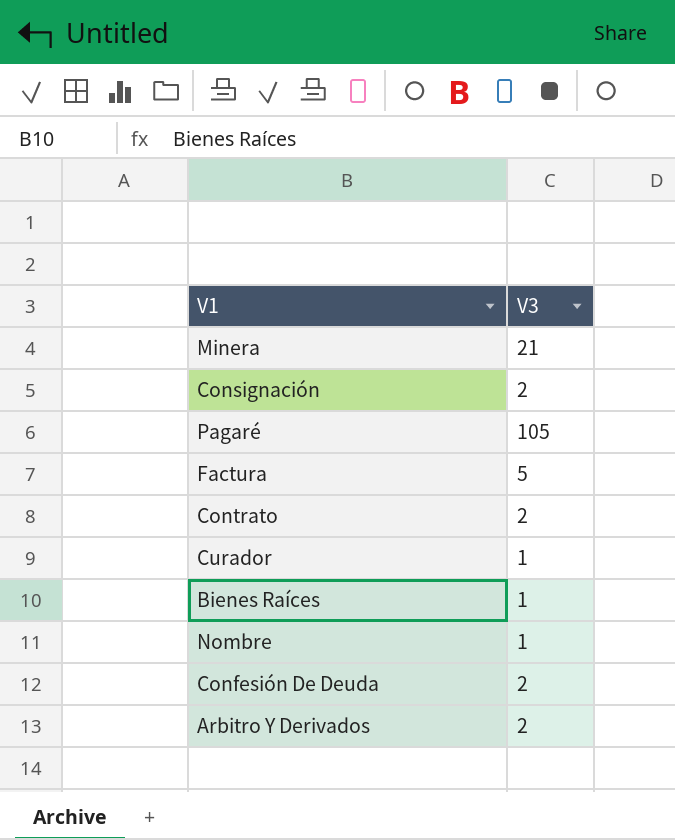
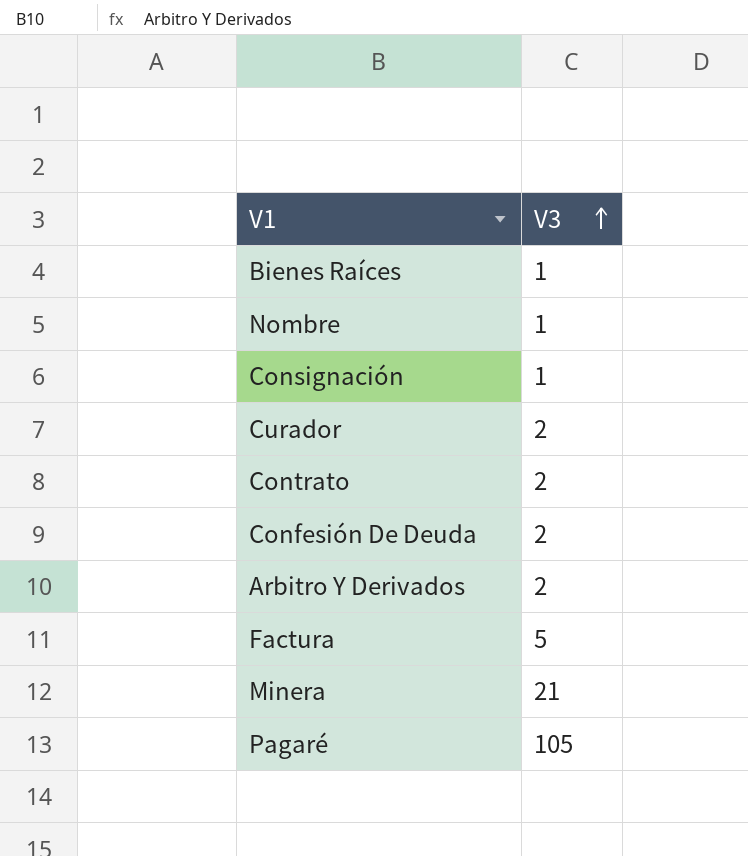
row order: none -> V3 ascending
Consignación | V3: 2 -> 1
Curador | V3: 1 -> 2

